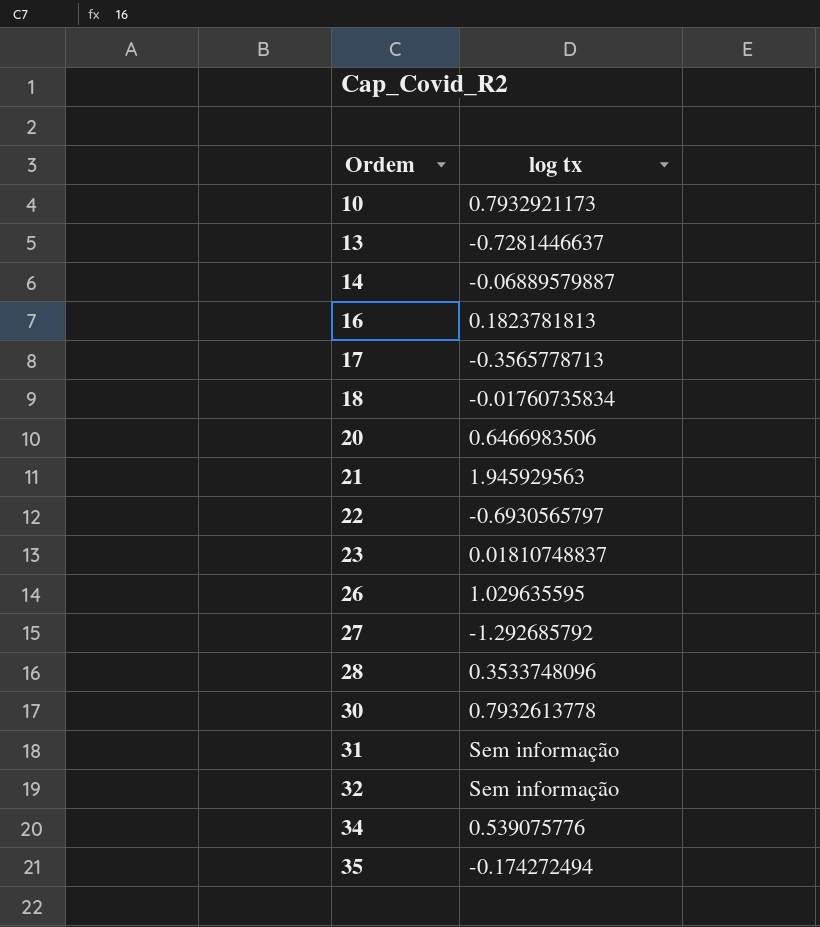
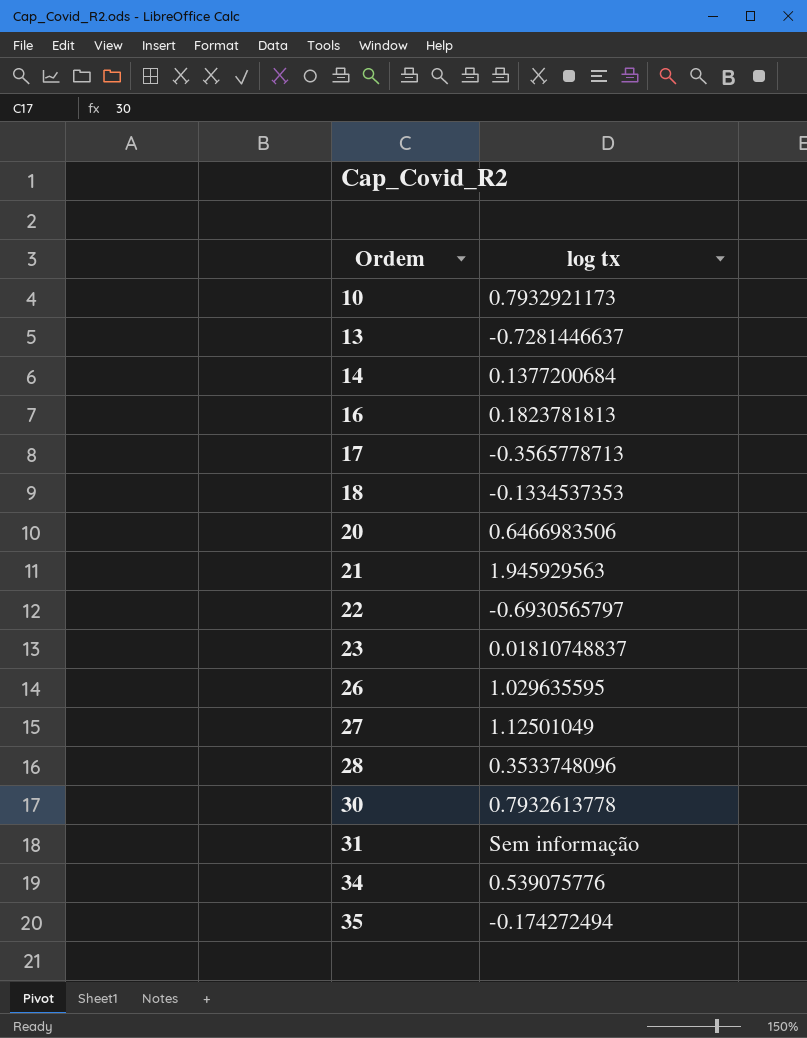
row 32: Sem informação -> none
14 | log tx: -0.06889579887 -> 0.1377200684
18 | log tx: -0.01760735834 -> -0.1334537353
27 | log tx: -1.292685792 -> 1.12501049

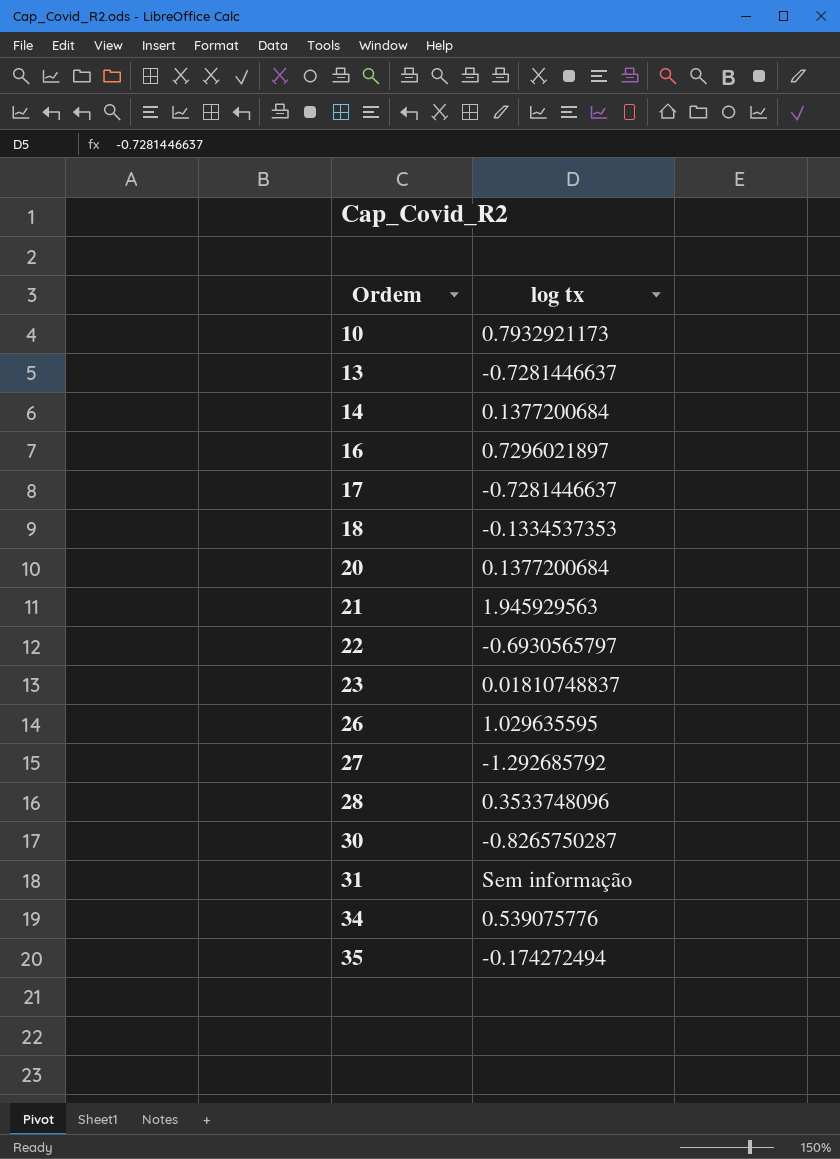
16 | log tx: 0.1823781813 -> 0.7296021897
17 | log tx: -0.3565778713 -> -0.7281446637
20 | log tx: 0.6466983506 -> 0.1377200684
27 | log tx: 1.12501049 -> -1.292685792
30 | log tx: 0.7932613778 -> -0.8265750287

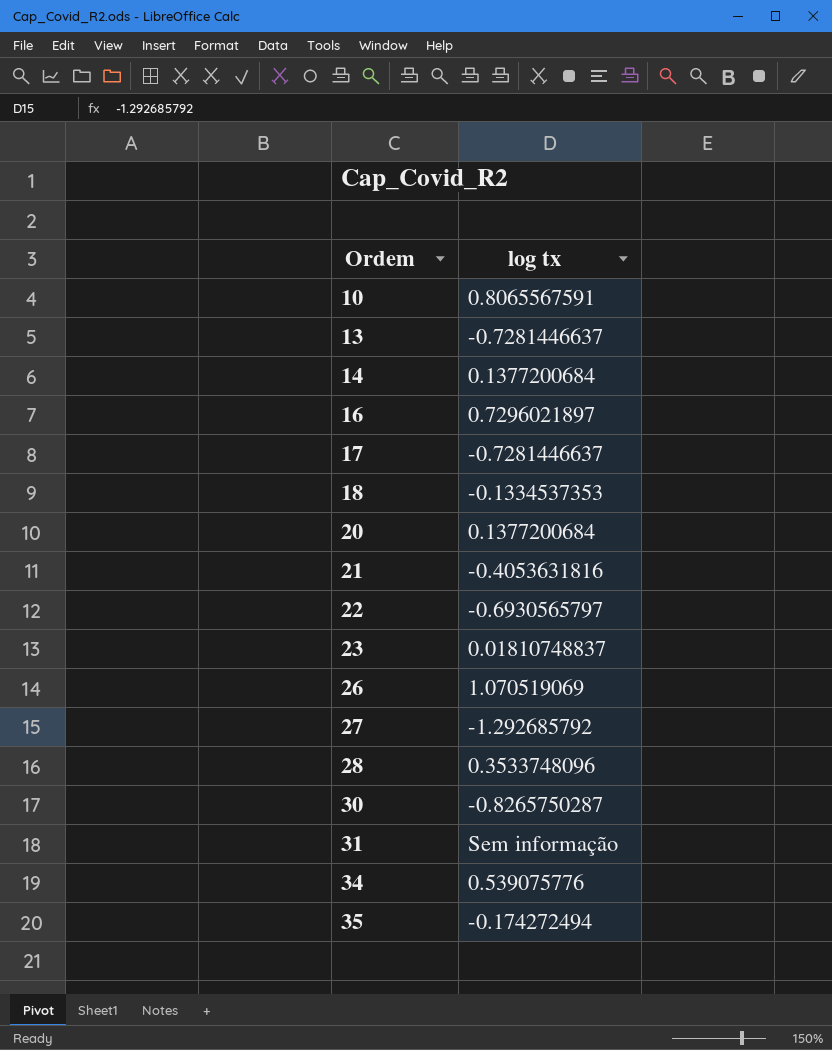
10 | log tx: 0.7932921173 -> 0.8065567591
21 | log tx: 1.945929563 -> -0.4053631816
26 | log tx: 1.029635595 -> 1.070519069

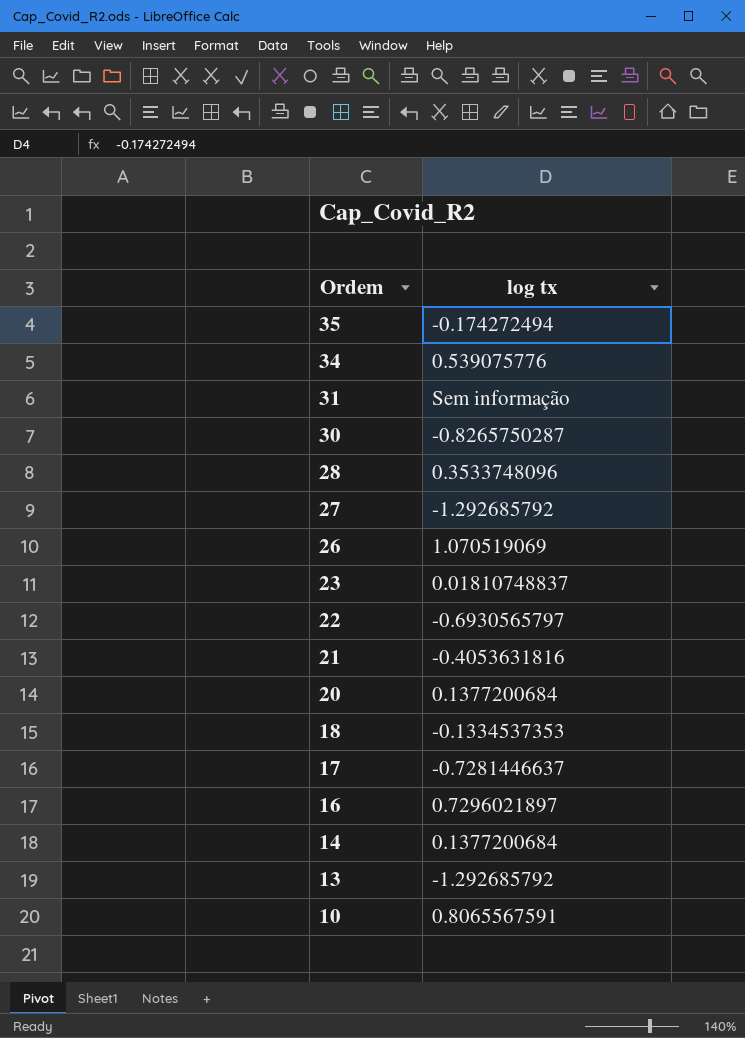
row order: Ordem ascending -> Ordem descending
13 | log tx: -0.7281446637 -> -1.292685792

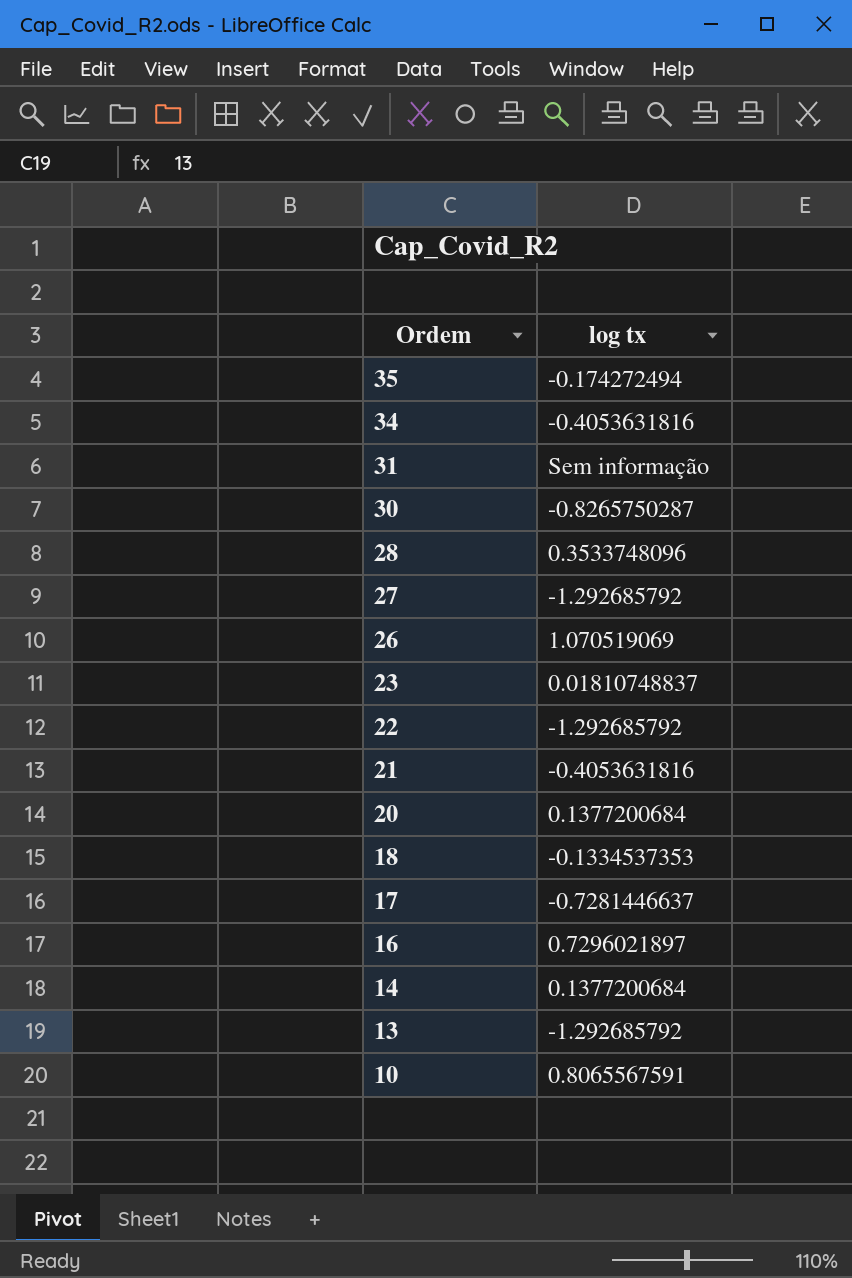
34 | log tx: 0.539075776 -> -0.4053631816
22 | log tx: -0.6930565797 -> -1.292685792

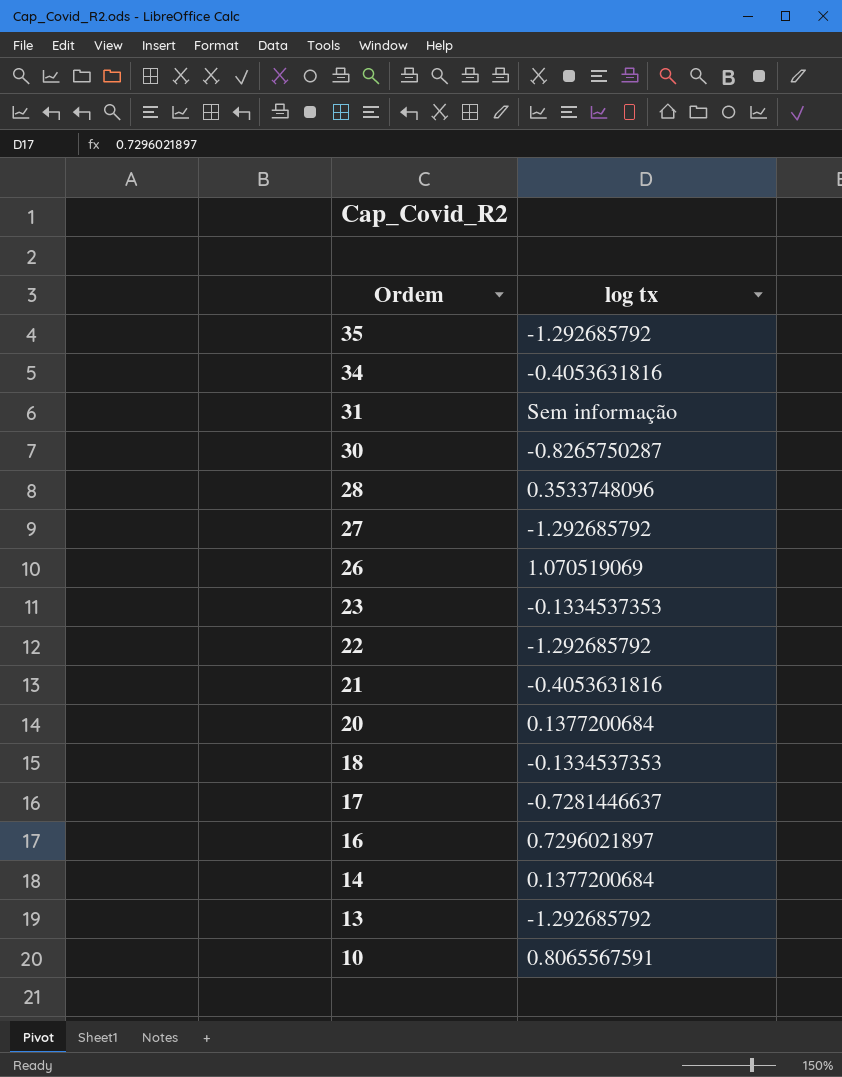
35 | log tx: -0.174272494 -> -1.292685792
23 | log tx: 0.01810748837 -> -0.1334537353

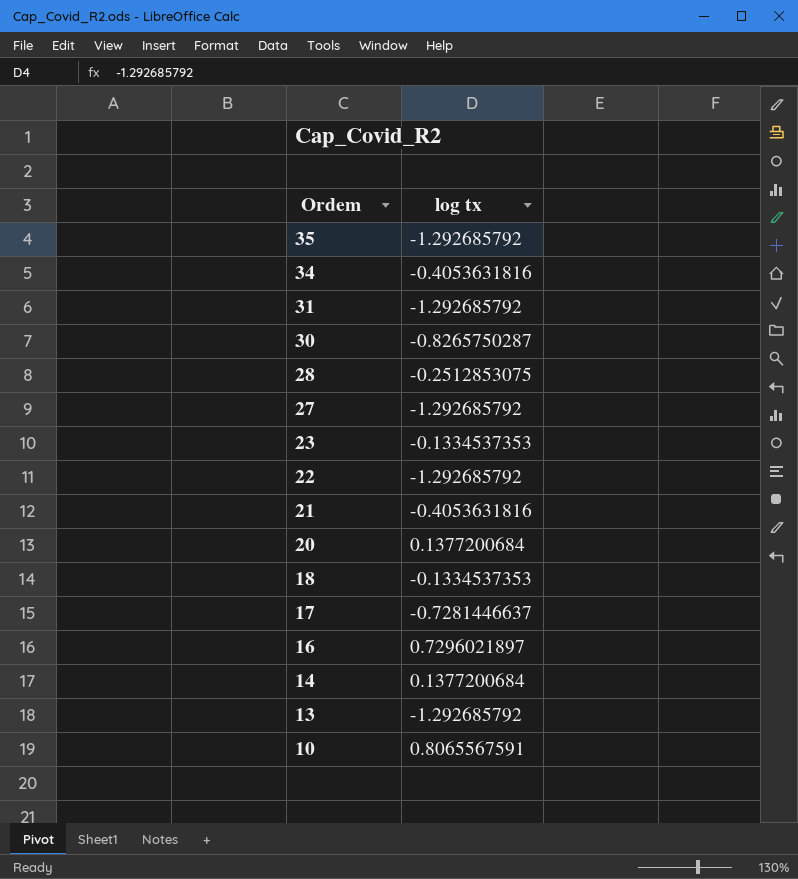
row 26: 1.070519069 -> none
31 | log tx: Sem informação -> -1.292685792
28 | log tx: 0.3533748096 -> -0.2512853075

